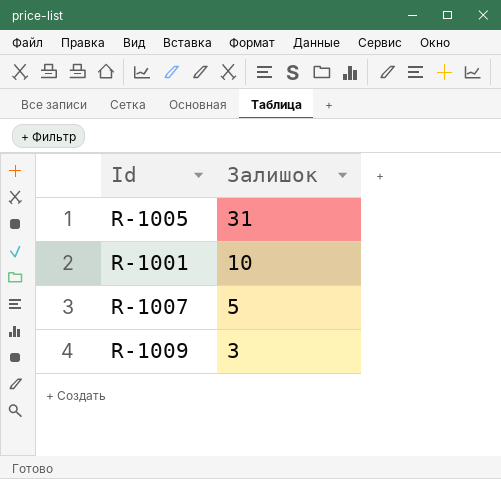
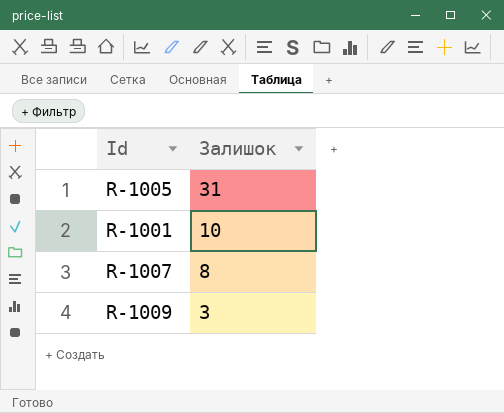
R-1007 | Залишок: 5 -> 8

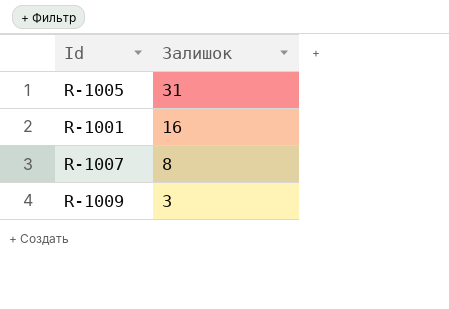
R-1001 | Залишок: 10 -> 16

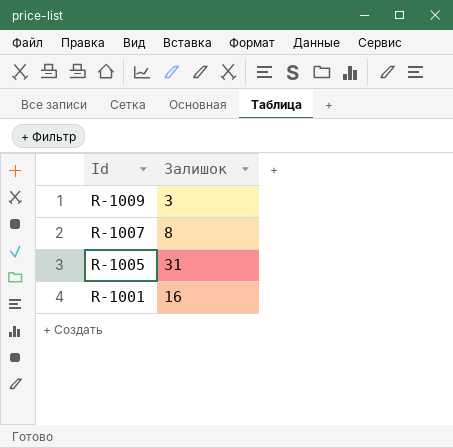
row order: Залишок descending -> Id descending

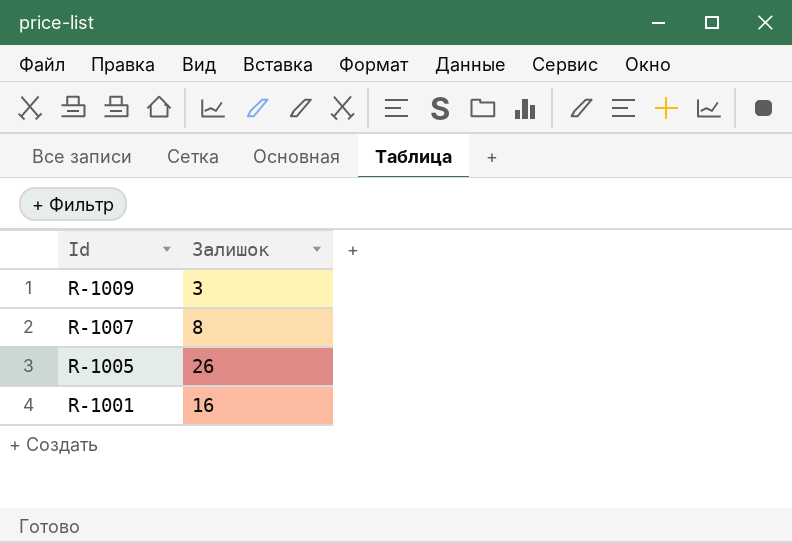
R-1005 | Залишок: 31 -> 26

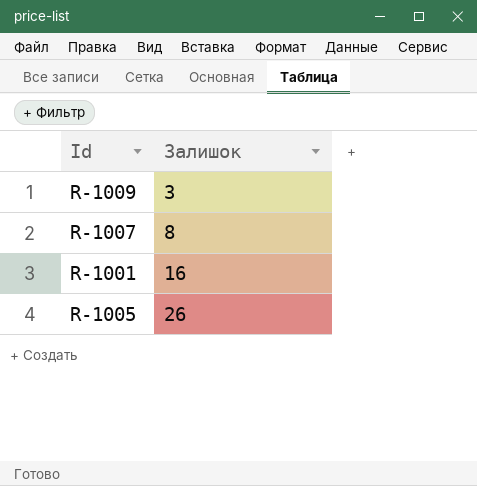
row order: Id descending -> Залишок ascending

